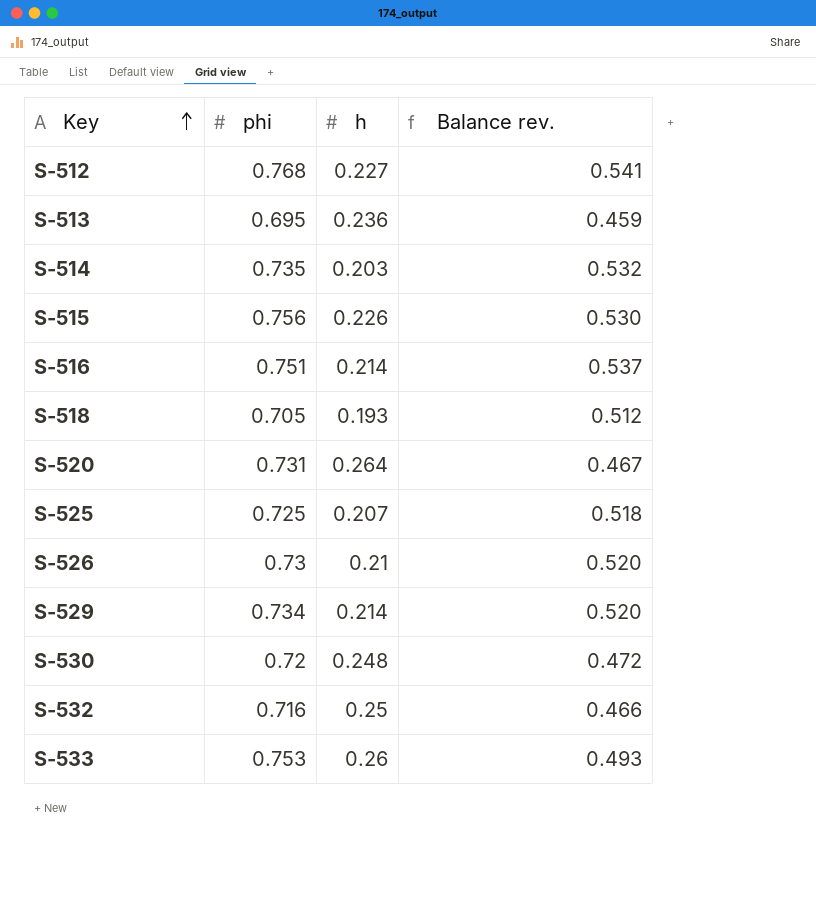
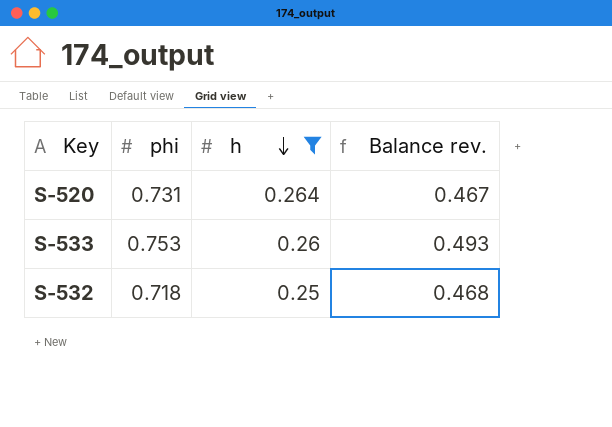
filter: none -> h >= 0.25
row order: Key ascending -> h descending
S-532 | phi: 0.716 -> 0.718
S-532 | Balance rev.: 0.466 -> 0.468

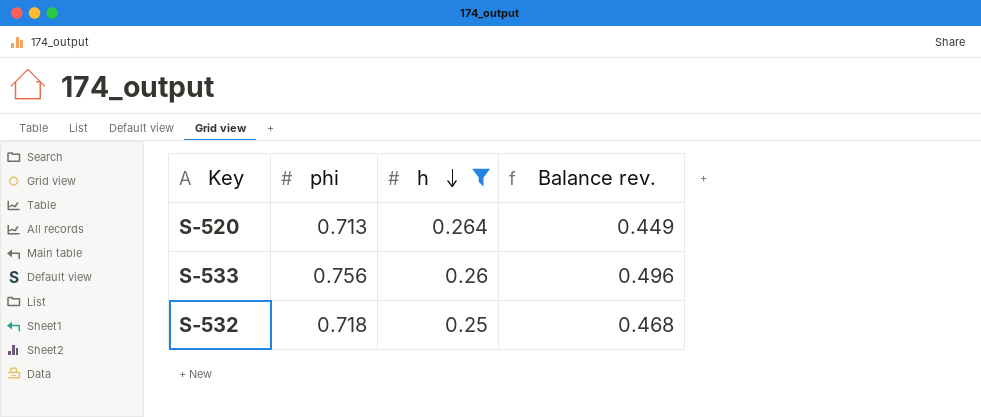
S-520 | phi: 0.731 -> 0.713
S-520 | Balance rev.: 0.467 -> 0.449
S-533 | phi: 0.753 -> 0.756
S-533 | Balance rev.: 0.493 -> 0.496

